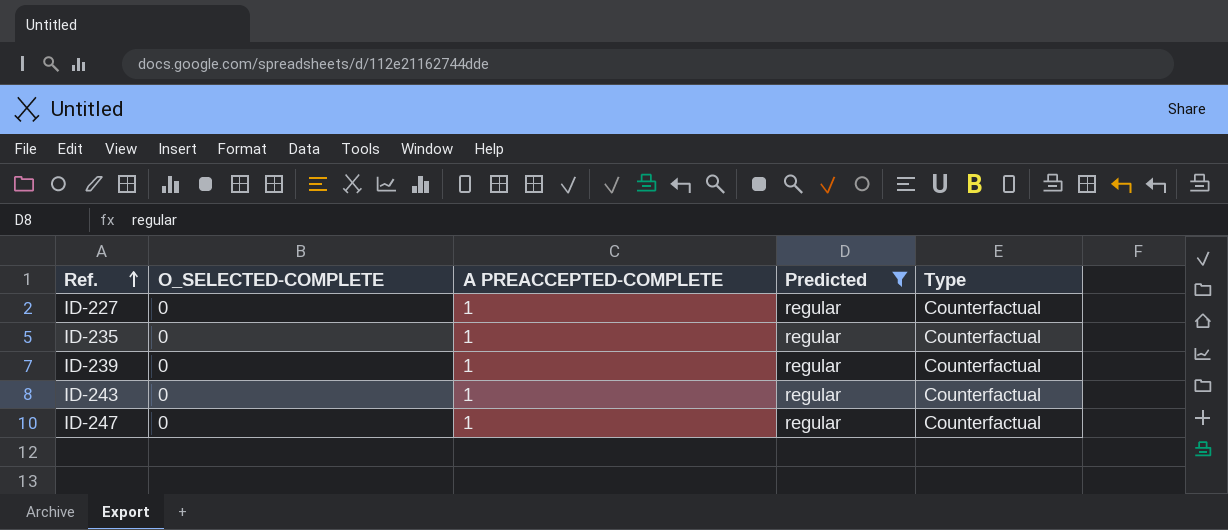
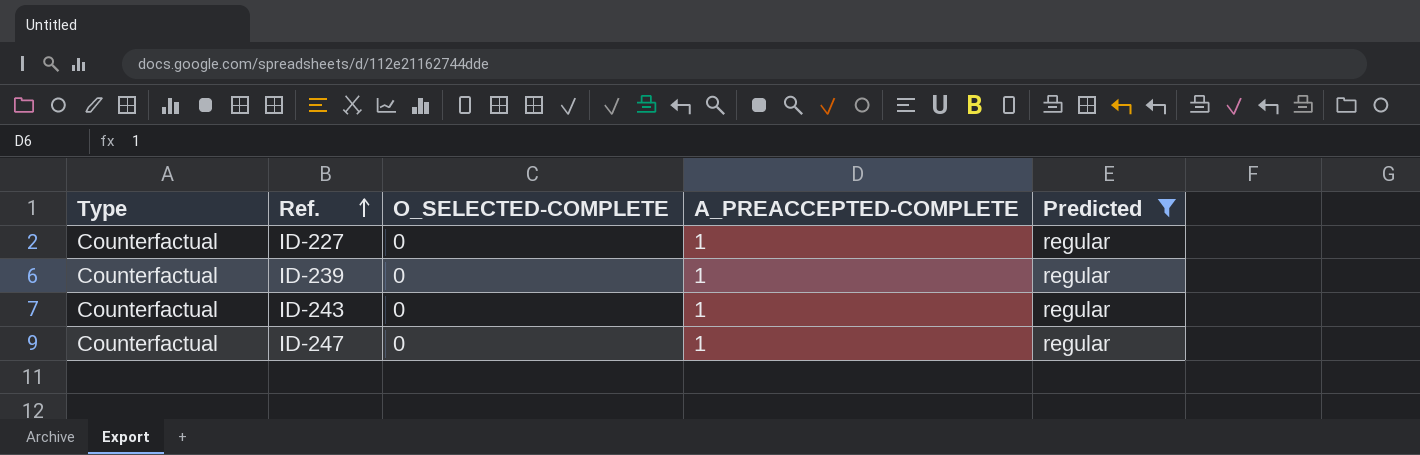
column Type | position: 5 -> 1
column name: A PREACCEPTED-COMPLETE -> A_PREACCEPTED-COMPLETE
row ID-235: 0 | 1 | regular | Counterfactual -> none

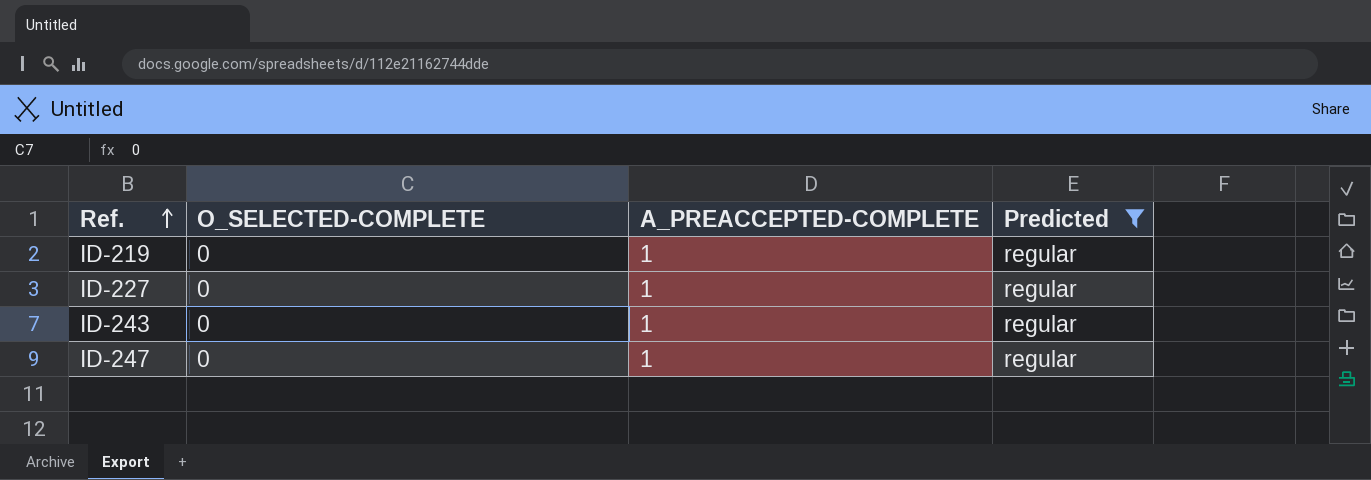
column Type | position: 1 -> none
row ID-239: Counterfactual | 0 | 1 | regular -> none
row ID-219: none -> 0 | 1 | regular

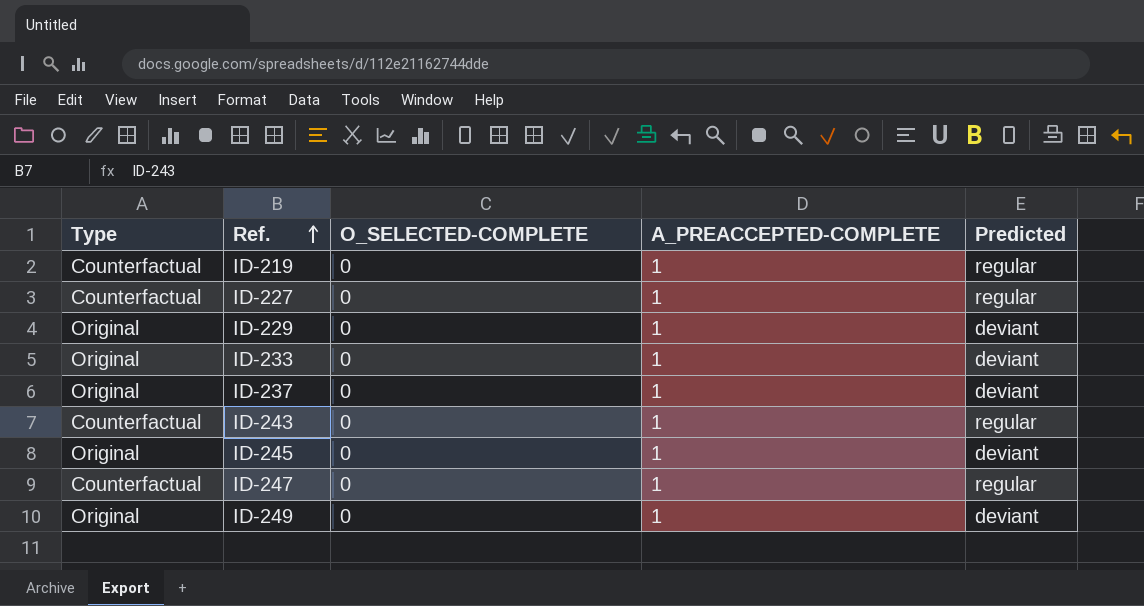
filter: Predicted = regular -> none
column Type | position: none -> 1

